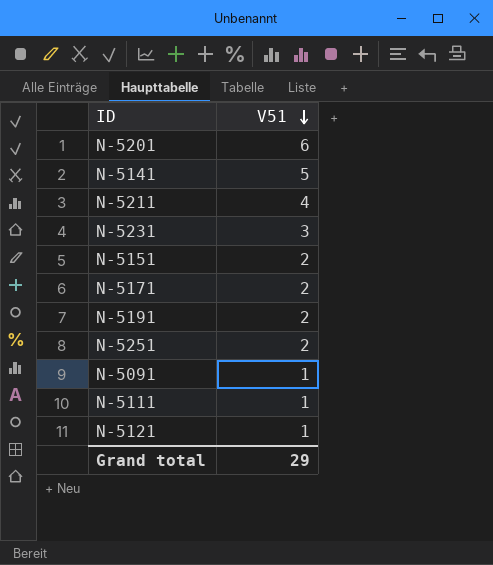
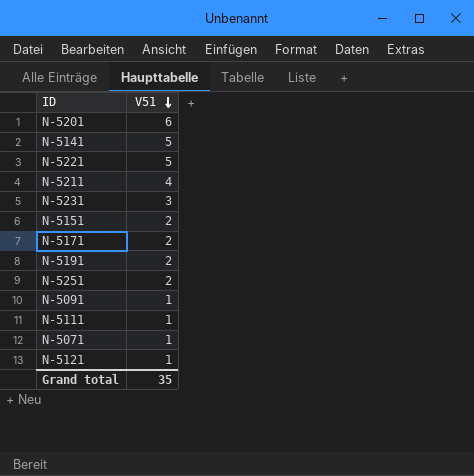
row N-5221: none -> 5
row N-5071: none -> 1
Grand total | V51: 29 -> 35

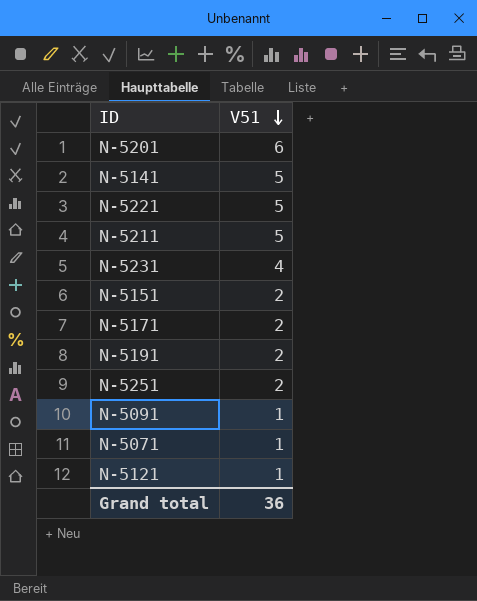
row N-5111: 1 -> none
N-5211 | V51: 4 -> 5
N-5231 | V51: 3 -> 4
Grand total | V51: 35 -> 36

